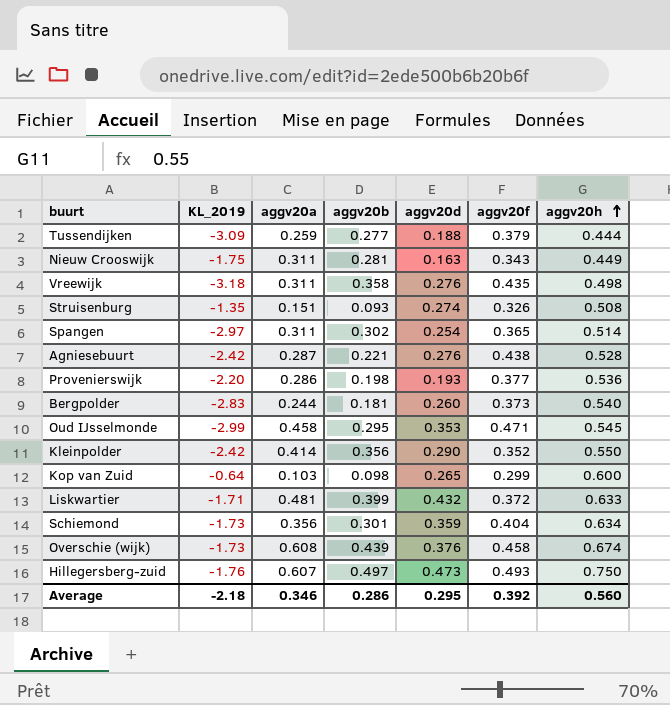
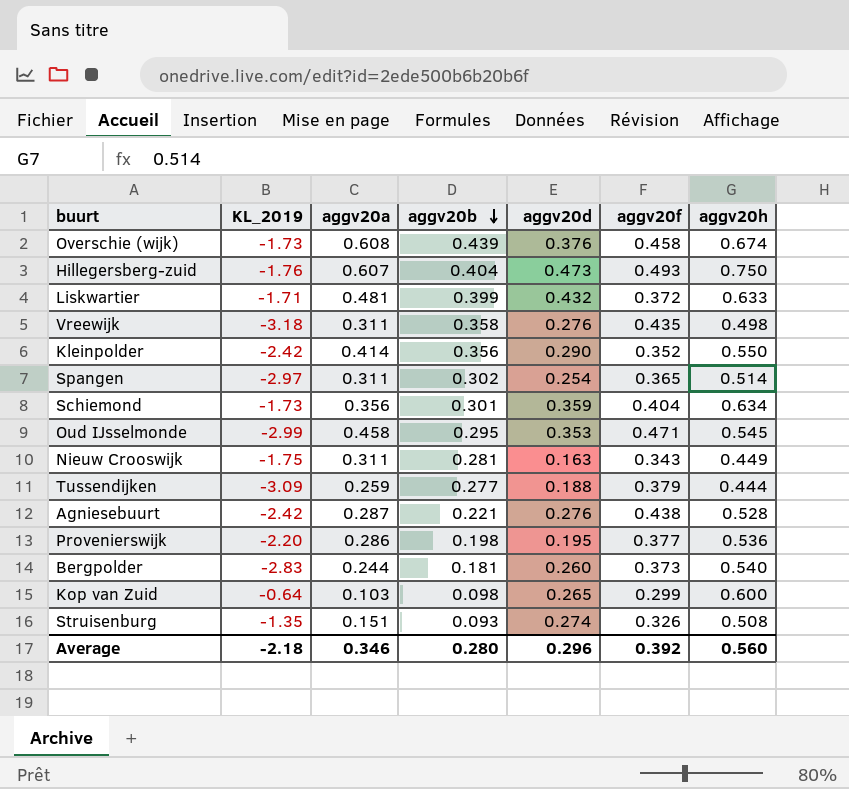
row order: aggv20h ascending -> aggv20b descending
Hillegersberg-zuid | aggv20b: 0.497 -> 0.404
Provenierswijk | aggv20d: 0.193 -> 0.195
Average | aggv20b: 0.286 -> 0.280
Average | aggv20d: 0.295 -> 0.296

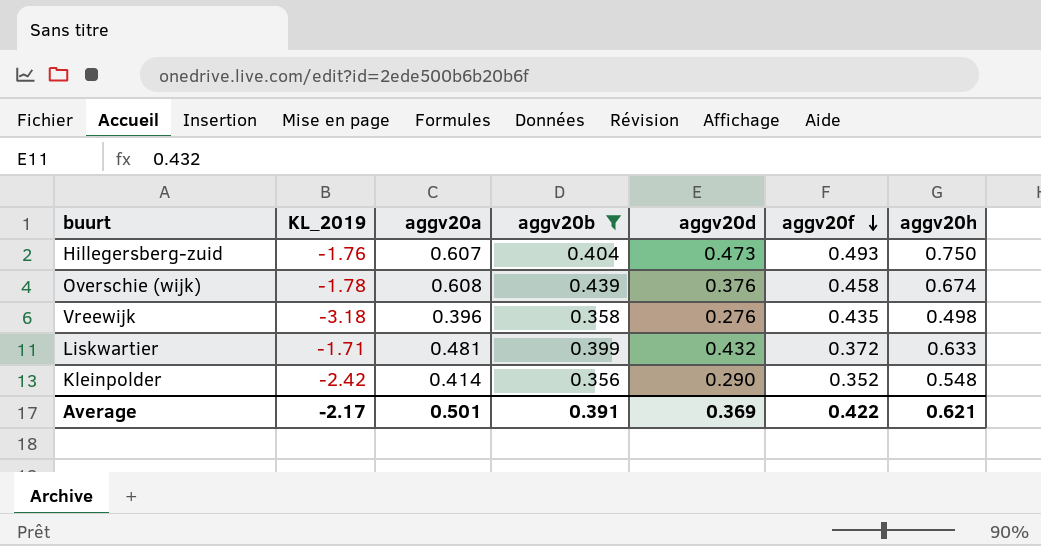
filter: none -> aggv20b >= 0.356
row order: aggv20b descending -> aggv20f descending
Overschie (wijk) | KL_2019: -1.73 -> -1.78
Vreewijk | aggv20a: 0.311 -> 0.396
Kleinpolder | aggv20h: 0.550 -> 0.548
Average | KL_2019: -2.18 -> -2.17
Average | aggv20a: 0.346 -> 0.501
Average | aggv20b: 0.280 -> 0.391
Average | aggv20d: 0.296 -> 0.369
Average | aggv20f: 0.392 -> 0.422
Average | aggv20h: 0.560 -> 0.621

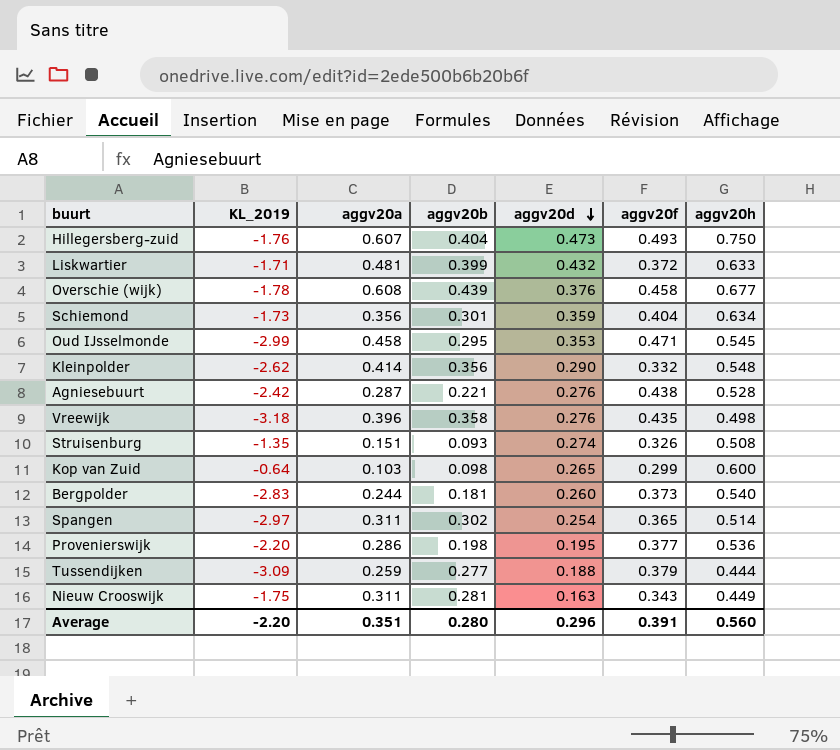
filter: aggv20b >= 0.356 -> none
row order: aggv20f descending -> aggv20d descending
Overschie (wijk) | aggv20h: 0.674 -> 0.677
Kleinpolder | KL_2019: -2.42 -> -2.62
Kleinpolder | aggv20f: 0.352 -> 0.332
Average | KL_2019: -2.17 -> -2.20
Average | aggv20a: 0.501 -> 0.351
Average | aggv20b: 0.391 -> 0.280
Average | aggv20d: 0.369 -> 0.296
Average | aggv20f: 0.422 -> 0.391
Average | aggv20h: 0.621 -> 0.560

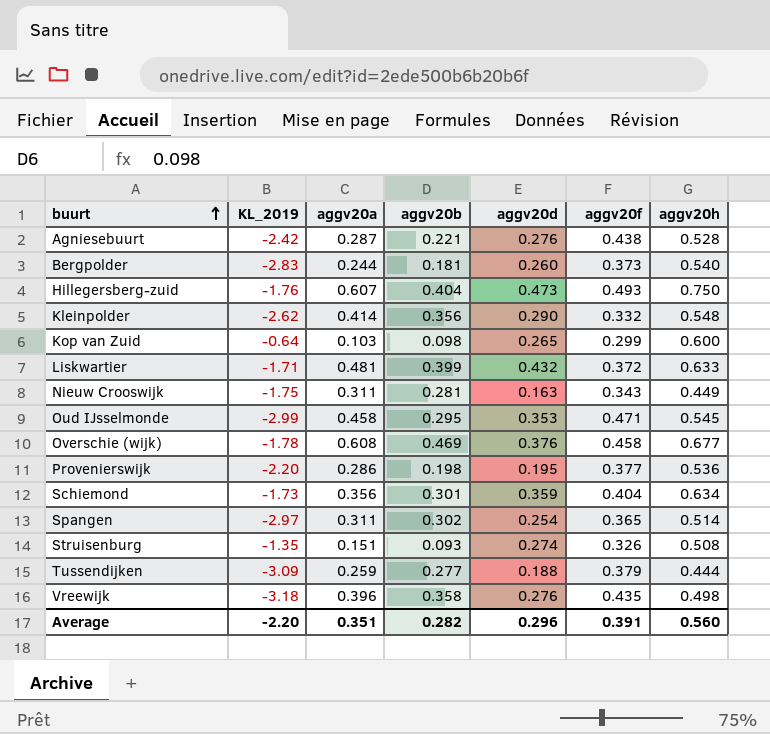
row order: aggv20d descending -> buurt ascending
Overschie (wijk) | aggv20b: 0.439 -> 0.469
Average | aggv20b: 0.280 -> 0.282

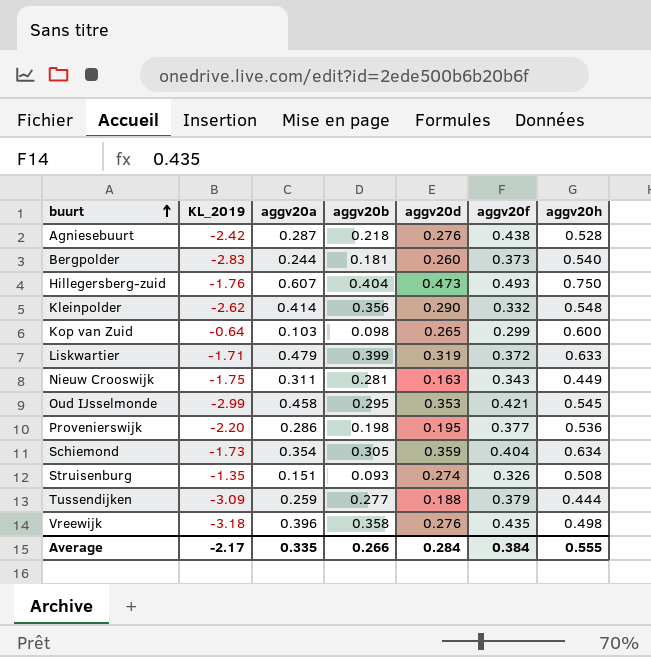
row Overschie (wijk): -1.78 | 0.608 | 0.469 | 0.376 | 0.458 | 0.677 -> none
row Spangen: -2.97 | 0.311 | 0.302 | 0.254 | 0.365 | 0.514 -> none
Agniesebuurt | aggv20b: 0.221 -> 0.218
Liskwartier | aggv20a: 0.481 -> 0.479
Liskwartier | aggv20d: 0.432 -> 0.319
Oud IJsselmonde | aggv20f: 0.471 -> 0.421
Schiemond | aggv20a: 0.356 -> 0.354
Schiemond | aggv20b: 0.301 -> 0.305
Average | KL_2019: -2.20 -> -2.17
Average | aggv20a: 0.351 -> 0.335
Average | aggv20b: 0.282 -> 0.266
Average | aggv20d: 0.296 -> 0.284
Average | aggv20f: 0.391 -> 0.384
Average | aggv20h: 0.560 -> 0.555

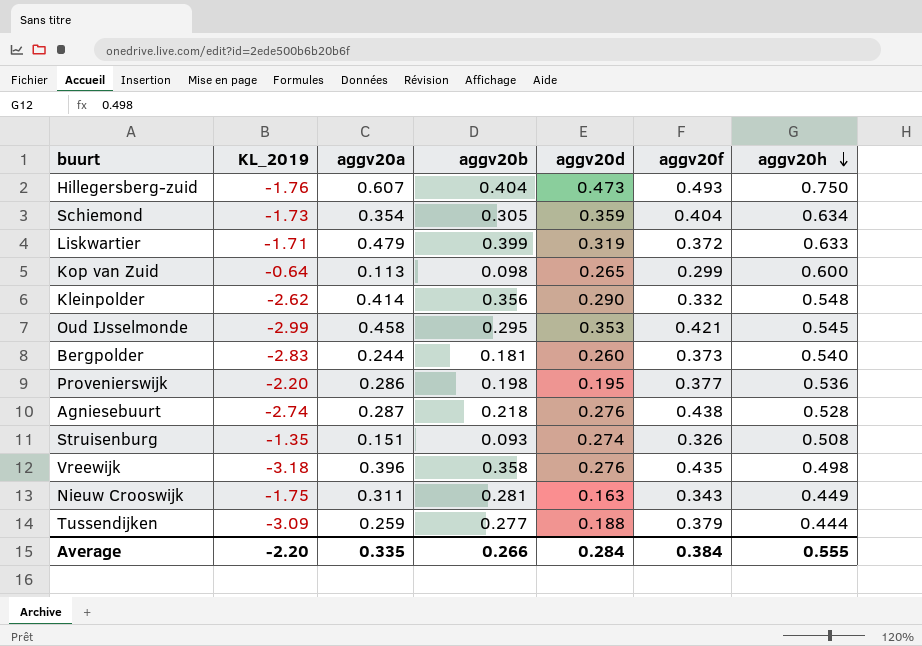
row order: buurt ascending -> aggv20h descending
Kop van Zuid | aggv20a: 0.103 -> 0.113
Agniesebuurt | KL_2019: -2.42 -> -2.74
Average | KL_2019: -2.17 -> -2.20

